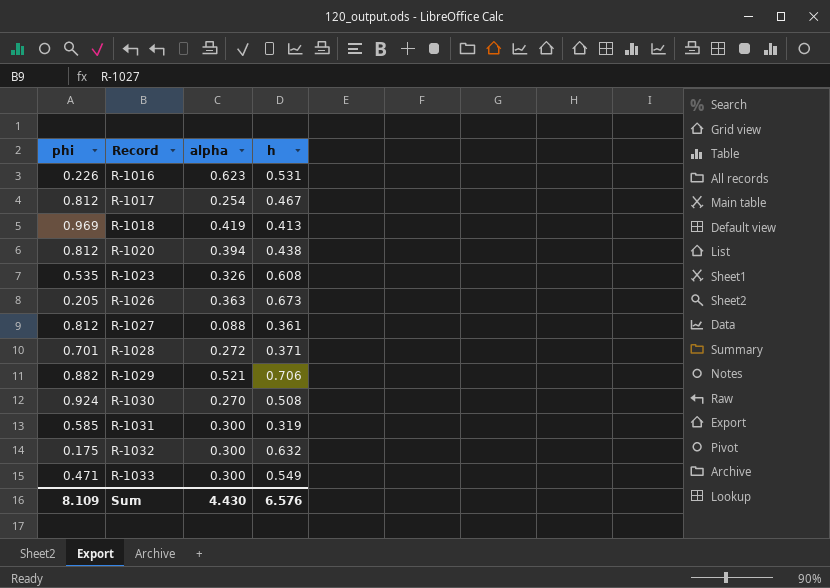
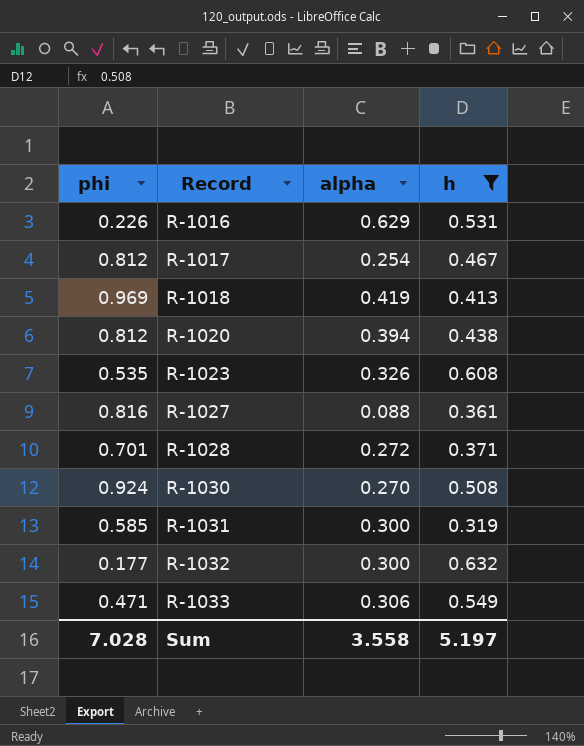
filter: none -> h <= 0.632
R-1016 | alpha: 0.623 -> 0.629
R-1027 | phi: 0.812 -> 0.816
R-1032 | phi: 0.175 -> 0.177
R-1033 | alpha: 0.300 -> 0.306
Sum | phi: 8.109 -> 7.028
Sum | alpha: 4.430 -> 3.558
Sum | h: 6.576 -> 5.197

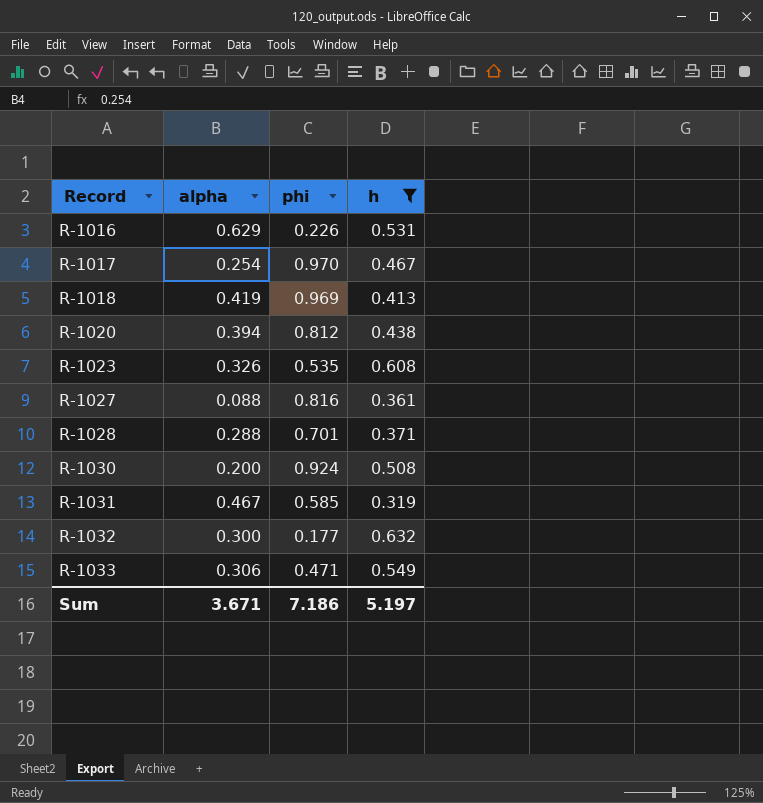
column phi | position: 1 -> 3
R-1017 | phi: 0.812 -> 0.970
R-1028 | alpha: 0.272 -> 0.288
R-1030 | alpha: 0.270 -> 0.200
R-1031 | alpha: 0.300 -> 0.467
Sum | alpha: 3.558 -> 3.671
Sum | phi: 7.028 -> 7.186

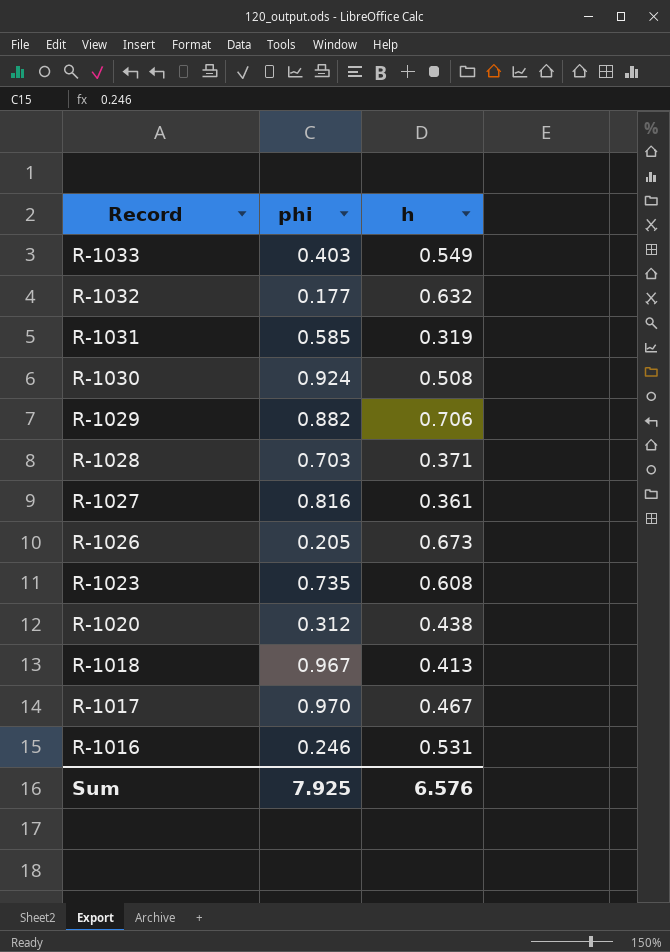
filter: h <= 0.632 -> none
row order: Record ascending -> Record descending
column alpha | position: 2 -> none
R-1033 | phi: 0.471 -> 0.403
R-1028 | phi: 0.701 -> 0.703
R-1023 | phi: 0.535 -> 0.735
R-1020 | phi: 0.812 -> 0.312
R-1018 | phi: 0.969 -> 0.967
R-1016 | phi: 0.226 -> 0.246
Sum | phi: 7.186 -> 7.925
Sum | h: 5.197 -> 6.576

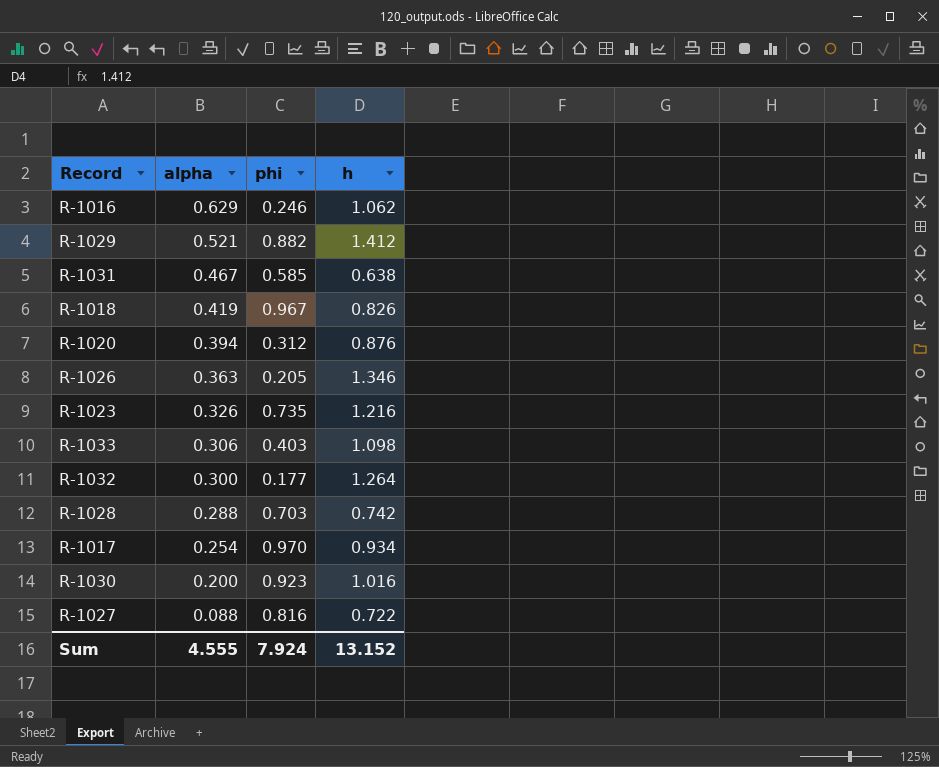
row order: Record descending -> alpha descending
column alpha | position: none -> 2
R-1016 | h: 0.531 -> 1.062
R-1029 | h: 0.706 -> 1.412
R-1031 | h: 0.319 -> 0.638
R-1018 | h: 0.413 -> 0.826
R-1020 | h: 0.438 -> 0.876
R-1026 | h: 0.673 -> 1.346
R-1023 | h: 0.608 -> 1.216
R-1033 | h: 0.549 -> 1.098
R-1032 | h: 0.632 -> 1.264
R-1028 | h: 0.371 -> 0.742
R-1017 | h: 0.467 -> 0.934
R-1030 | phi: 0.924 -> 0.923
R-1030 | h: 0.508 -> 1.016
R-1027 | h: 0.361 -> 0.722
Sum | phi: 7.925 -> 7.924
Sum | h: 6.576 -> 13.152

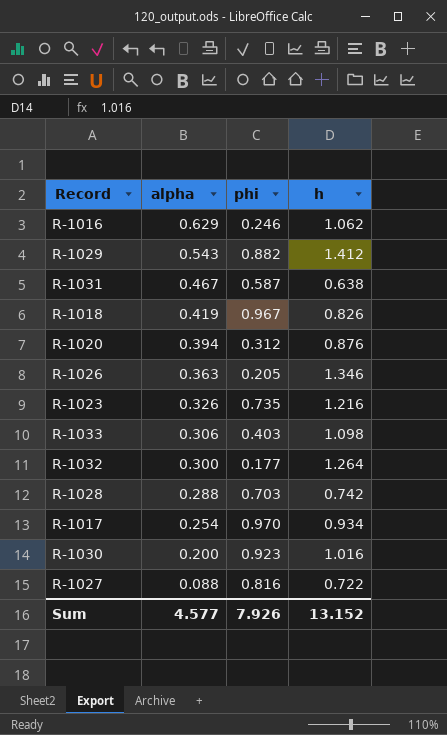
R-1029 | alpha: 0.521 -> 0.543
R-1031 | phi: 0.585 -> 0.587
Sum | alpha: 4.555 -> 4.577
Sum | phi: 7.924 -> 7.926

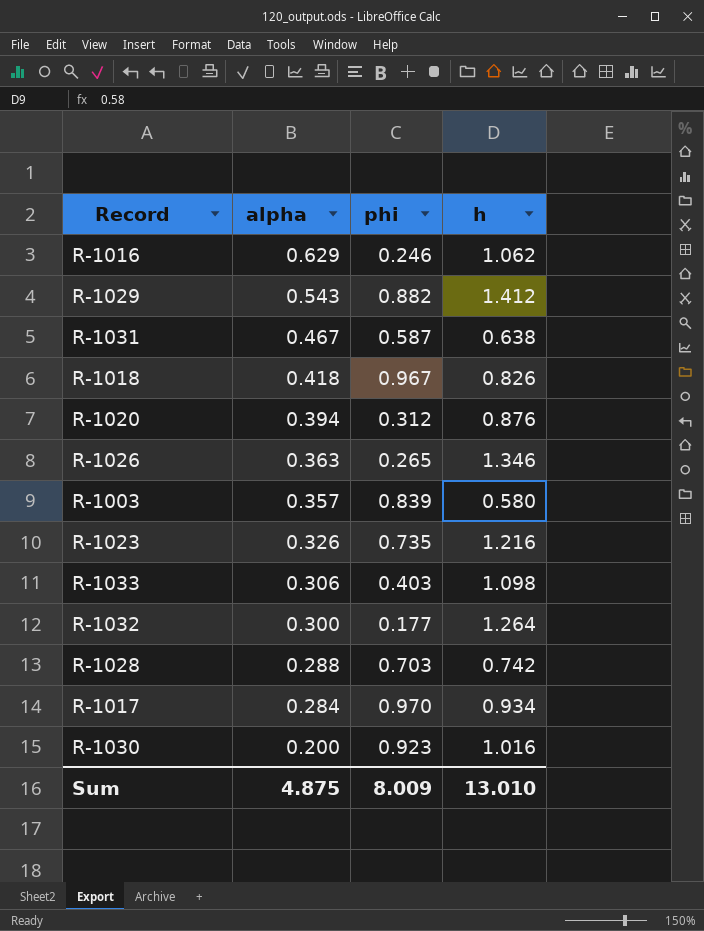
row R-1027: 0.088 | 0.816 | 0.722 -> none
R-1018 | alpha: 0.419 -> 0.418
R-1026 | phi: 0.205 -> 0.265
row R-1003: none -> 0.357 | 0.839 | 0.580
R-1017 | alpha: 0.254 -> 0.284
Sum | alpha: 4.577 -> 4.875
Sum | phi: 7.926 -> 8.009
Sum | h: 13.152 -> 13.010

